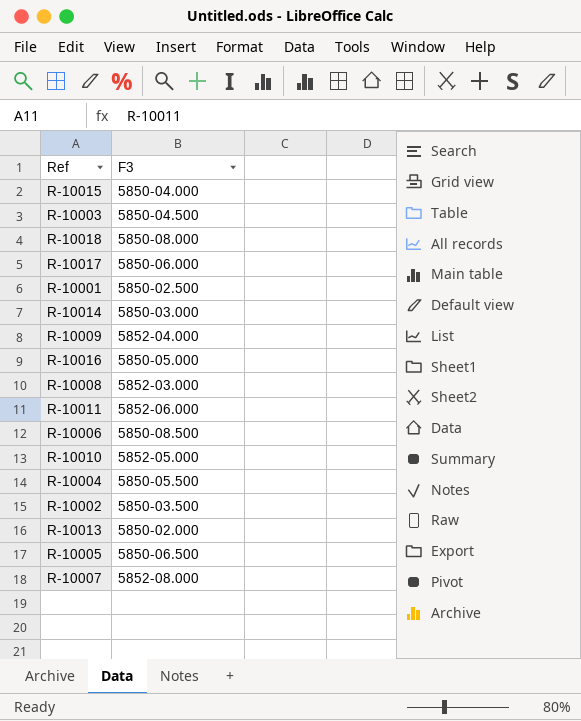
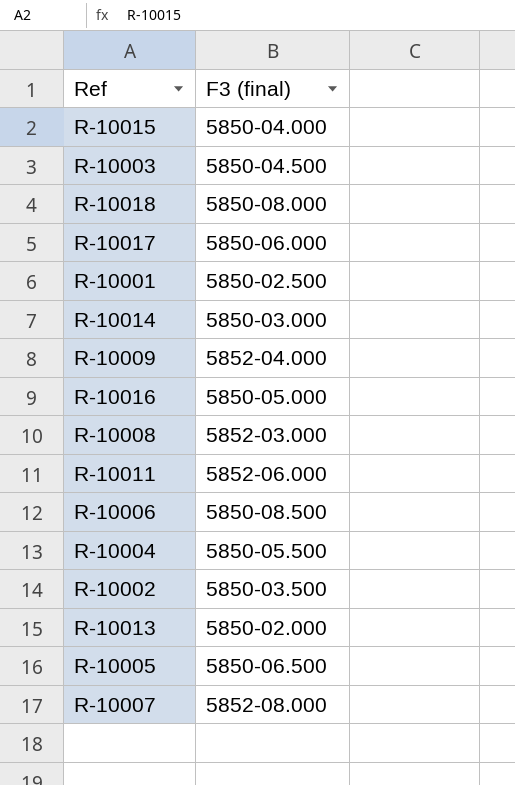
column name: F3 -> F3 (final)
row R-10010: 5852-05.000 -> none

